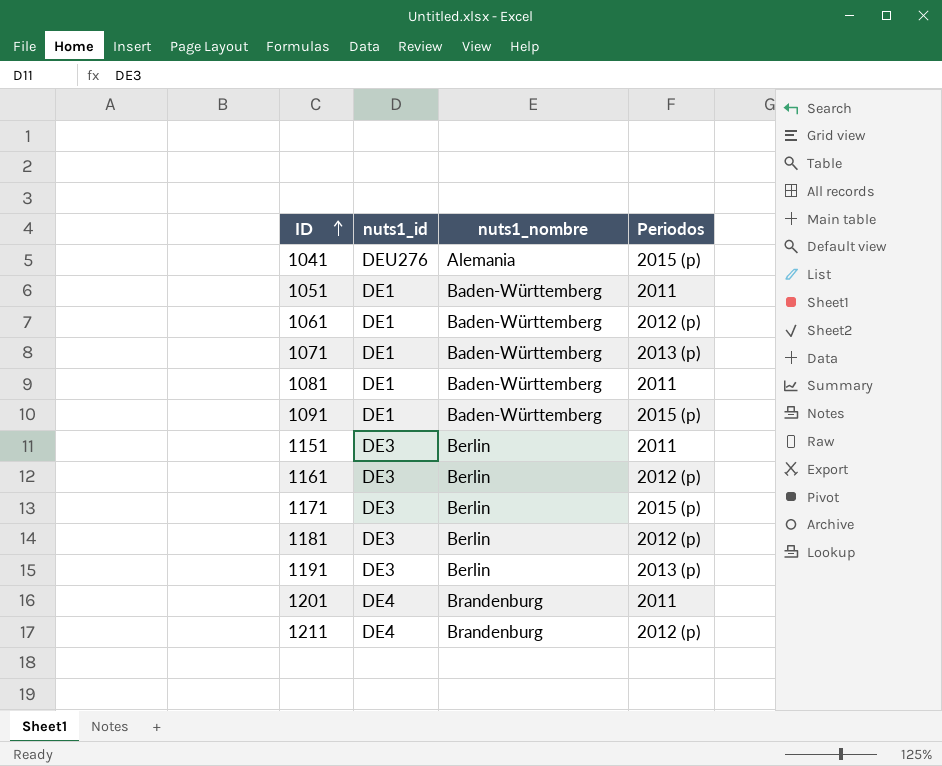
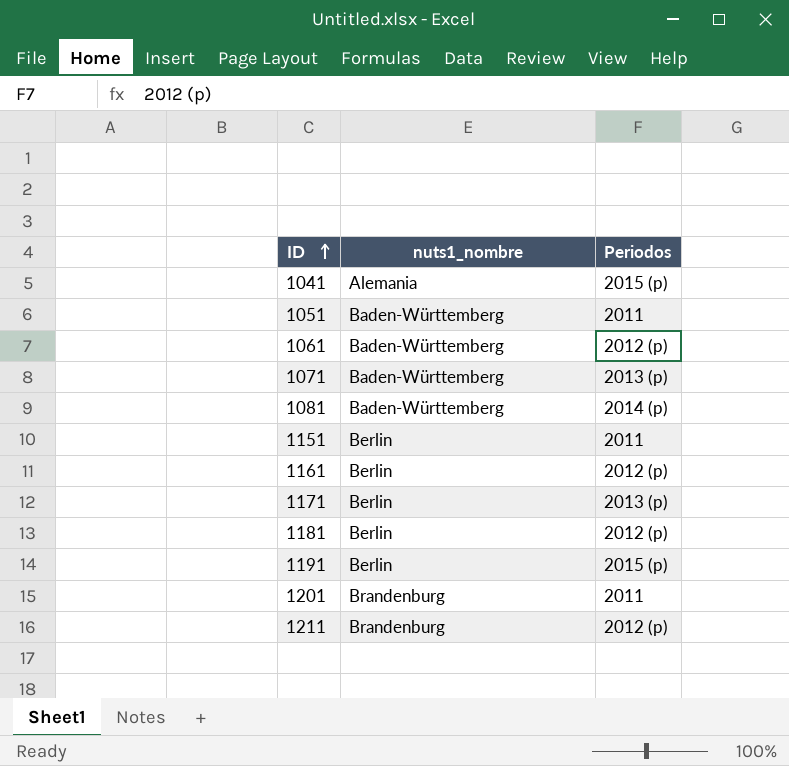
column nuts1_id | position: 2 -> none
row 1091: DE1 | Baden-Württemberg | 2015 (p) -> none
1081 | Periodos: 2011 -> 2014 (p)
1171 | Periodos: 2015 (p) -> 2013 (p)
1191 | Periodos: 2013 (p) -> 2015 (p)

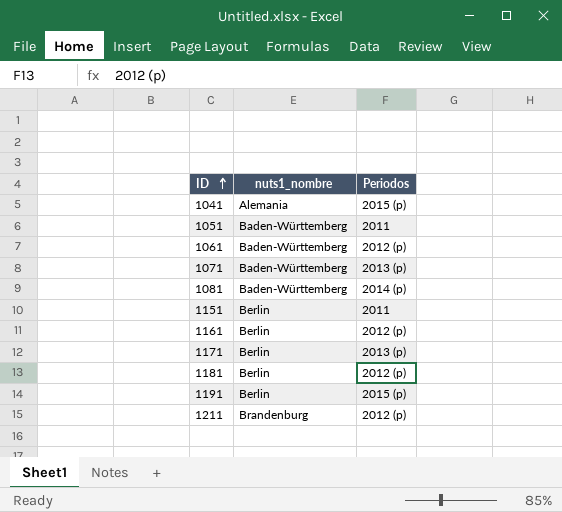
row 1201: Brandenburg | 2011 -> none

